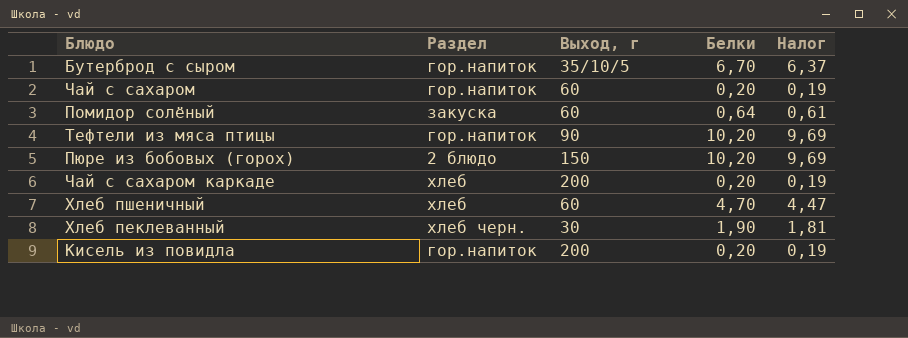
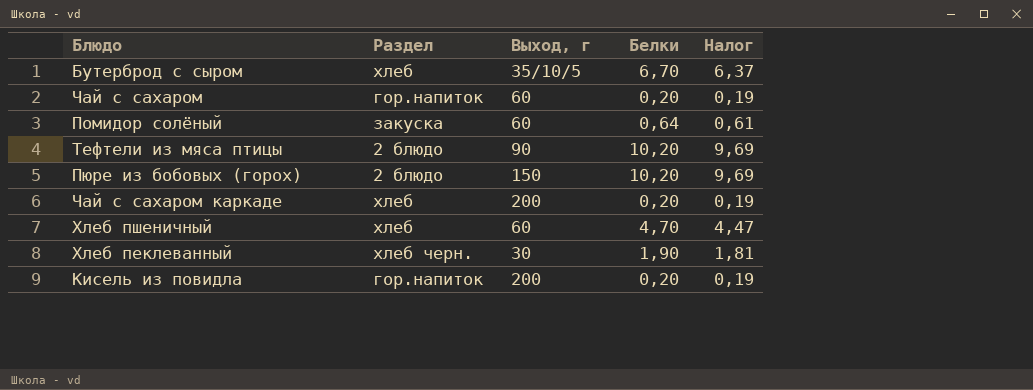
Бутерброд с сыром | Раздел: гор.напиток -> хлеб
Тефтели из мяса птицы | Раздел: гор.напиток -> 2 блюдо

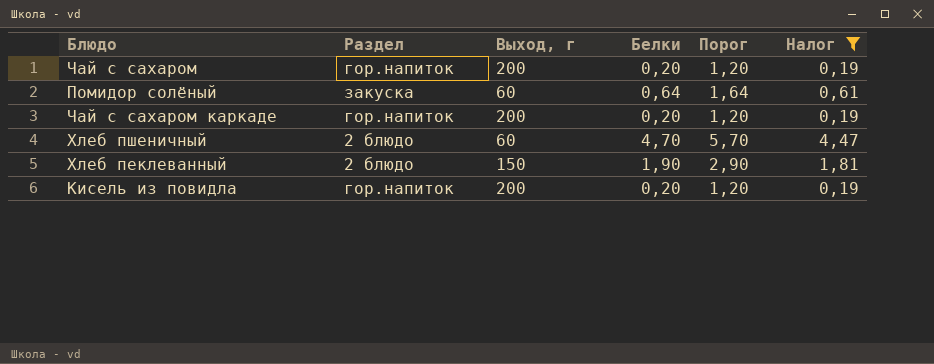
filter: none -> Налог <= 4,47
column Порог | formula: none -> [Белки] + 1
Чай с сахаром | Выход, г: 60 -> 200
Чай с сахаром каркаде | Раздел: хлеб -> гор.напиток
Хлеб пшеничный | Раздел: хлеб -> 2 блюдо
Хлеб пеклеванный | Раздел: хлеб черн. -> 2 блюдо
Хлеб пеклеванный | Выход, г: 30 -> 150

